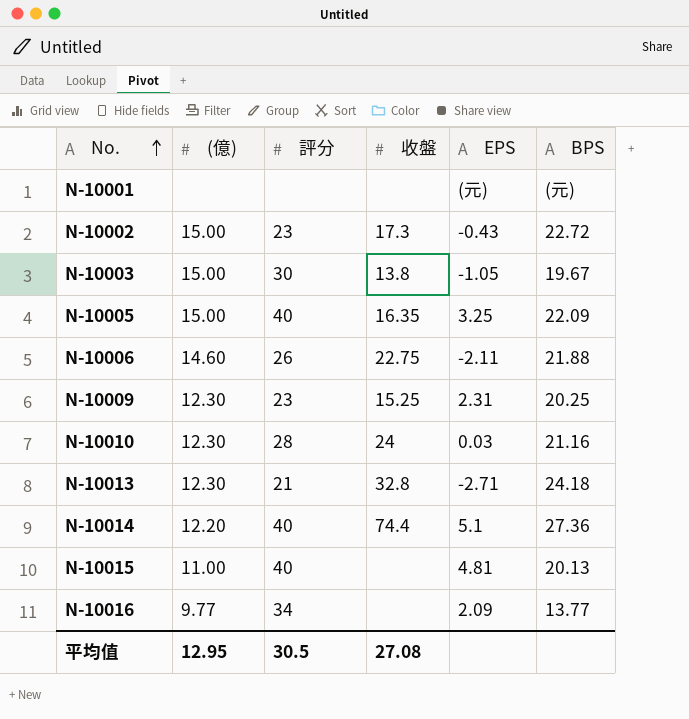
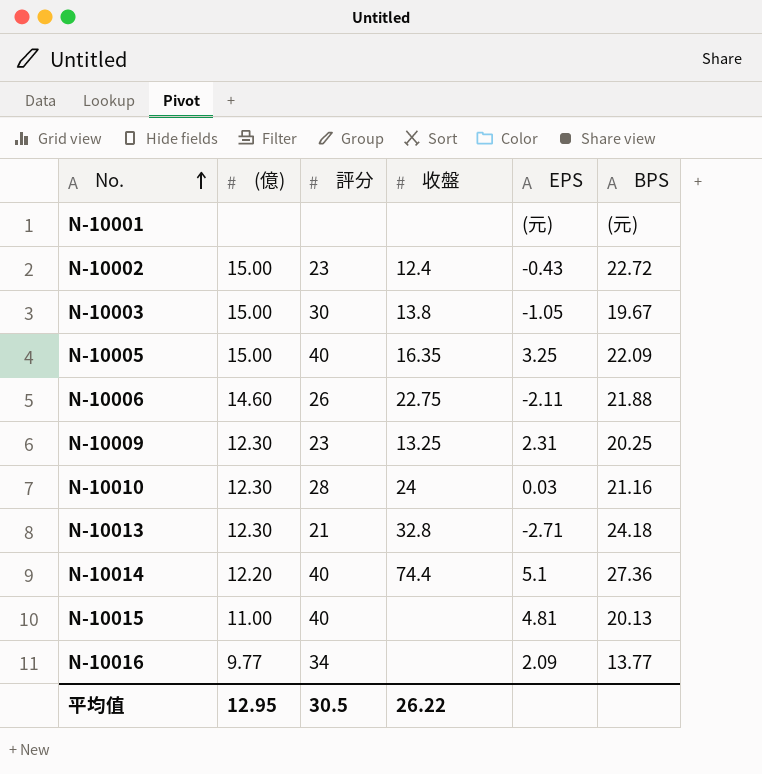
N-10002 | 收盤: 17.3 -> 12.4
N-10009 | 收盤: 15.25 -> 13.25
平均值 | 收盤: 27.08 -> 26.22

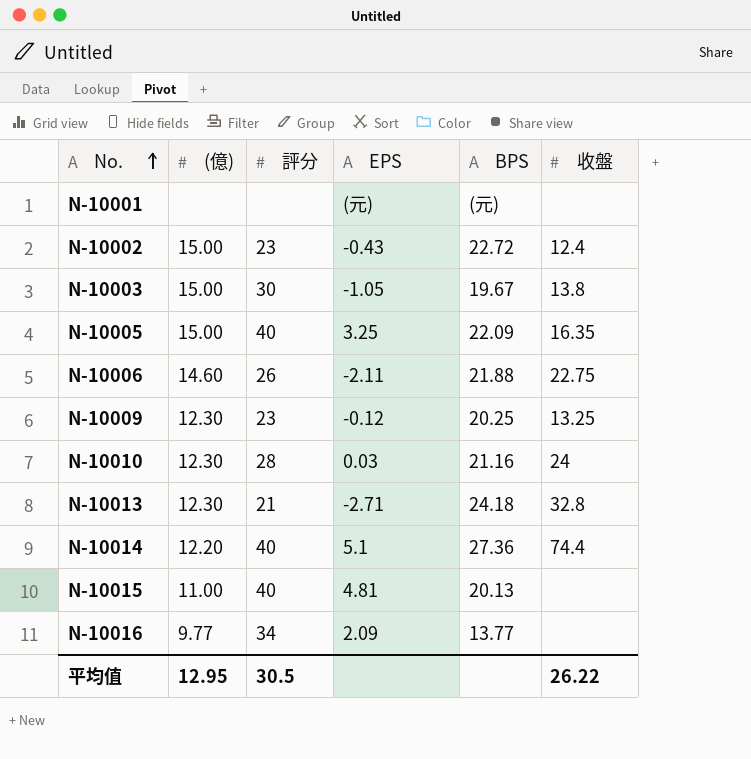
column 收盤 | position: 4 -> 6
N-10009 | EPS: 2.31 -> -0.12

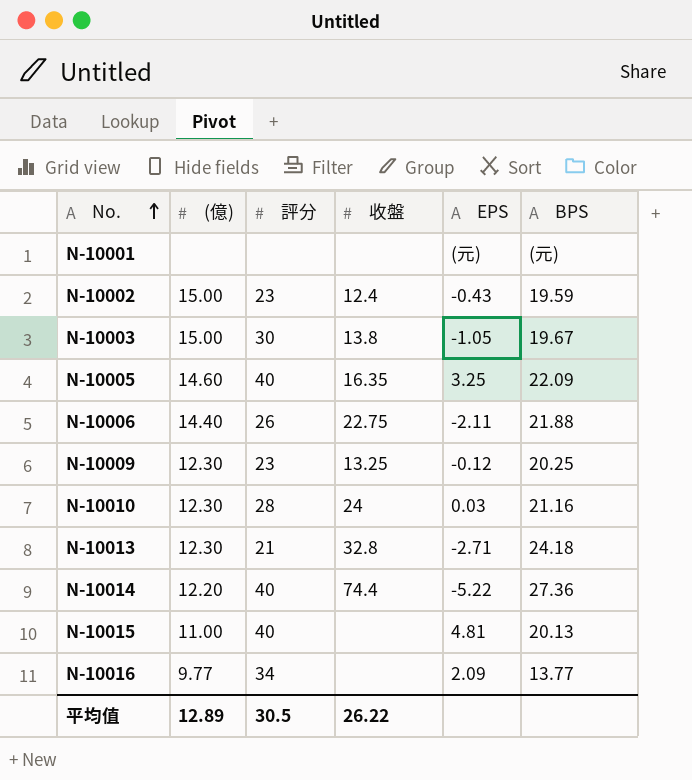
column 收盤 | position: 6 -> 4
N-10002 | BPS: 22.72 -> 19.59
N-10005 | (億): 15.00 -> 14.60
N-10006 | (億): 14.60 -> 14.40
N-10014 | EPS: 5.1 -> -5.22
平均值 | (億): 12.95 -> 12.89

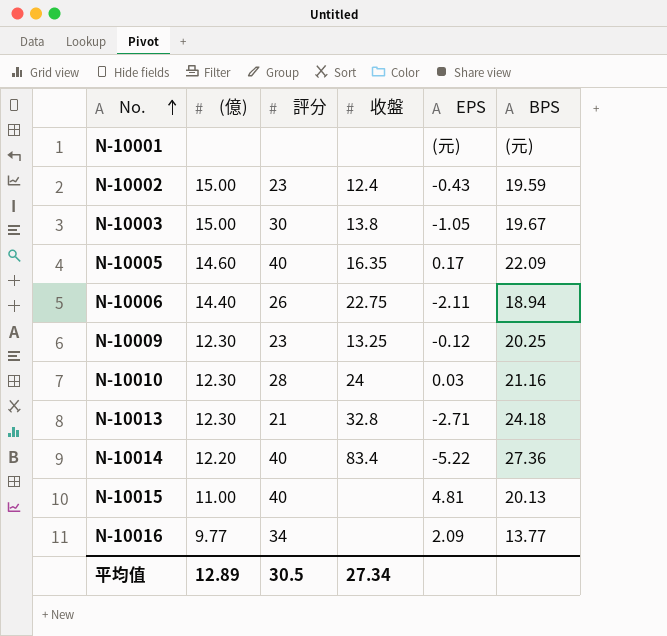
N-10005 | EPS: 3.25 -> 0.17
N-10006 | BPS: 21.88 -> 18.94
N-10014 | 收盤: 74.4 -> 83.4
平均值 | 收盤: 26.22 -> 27.34

